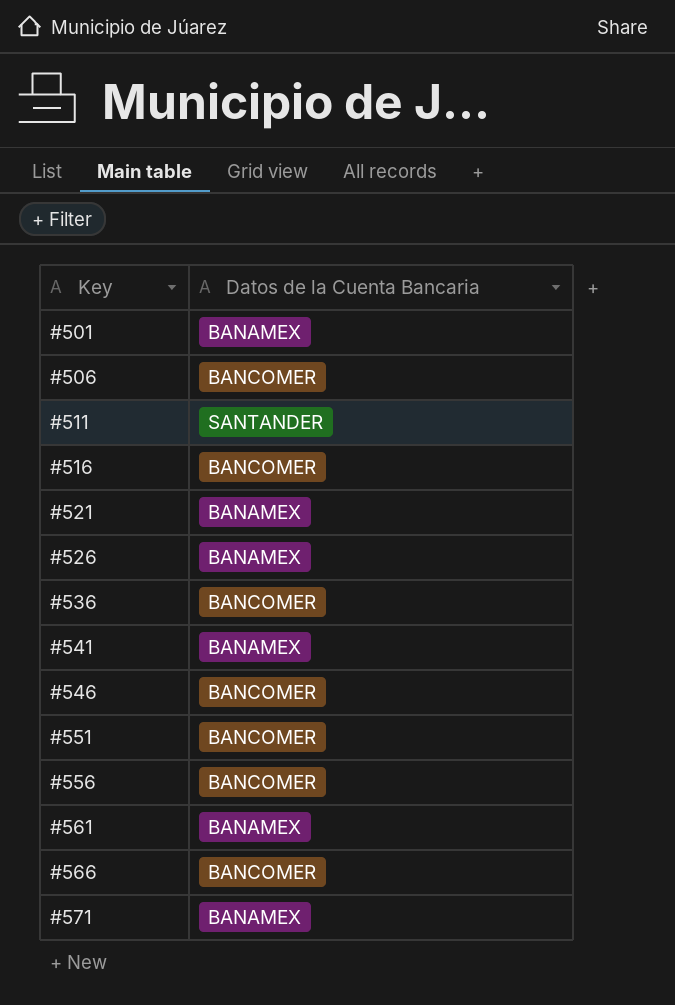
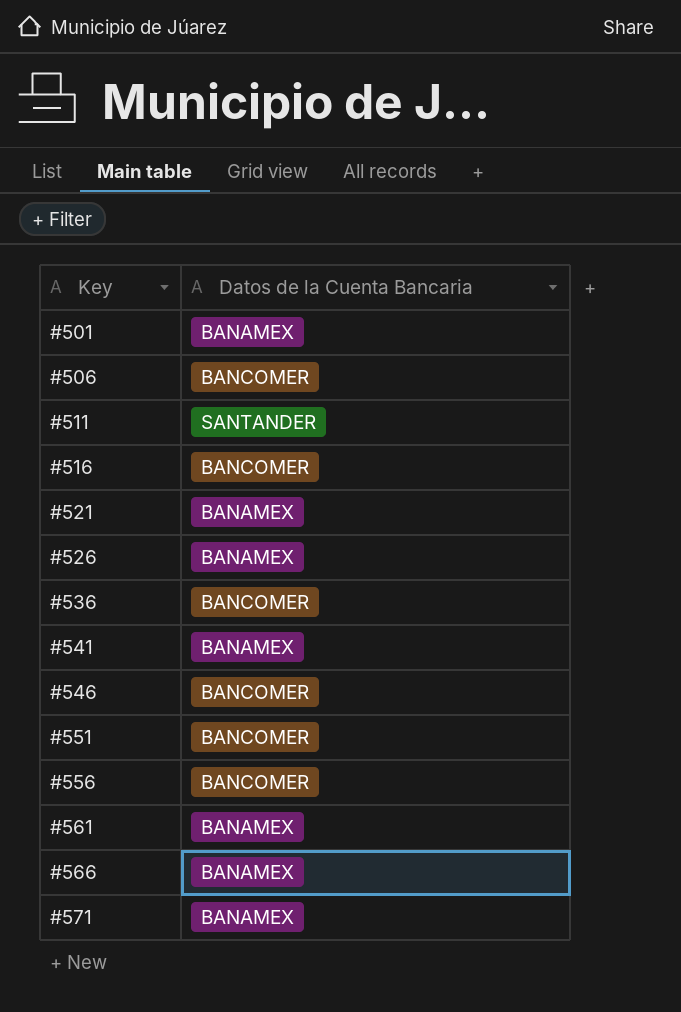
#566 | Datos de la Cuenta Bancaria: BANCOMER -> BANAMEX

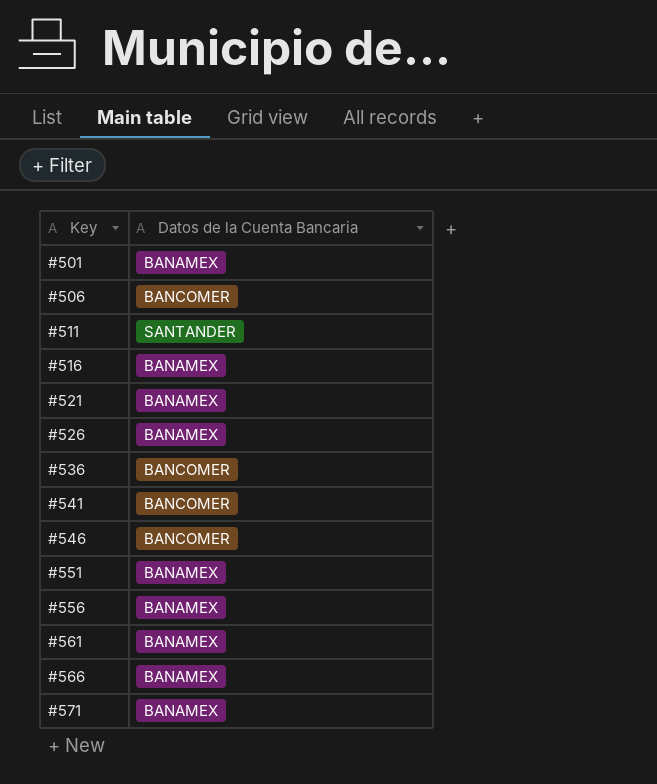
#516 | Datos de la Cuenta Bancaria: BANCOMER -> BANAMEX
#541 | Datos de la Cuenta Bancaria: BANAMEX -> BANCOMER
#551 | Datos de la Cuenta Bancaria: BANCOMER -> BANAMEX
#556 | Datos de la Cuenta Bancaria: BANCOMER -> BANAMEX

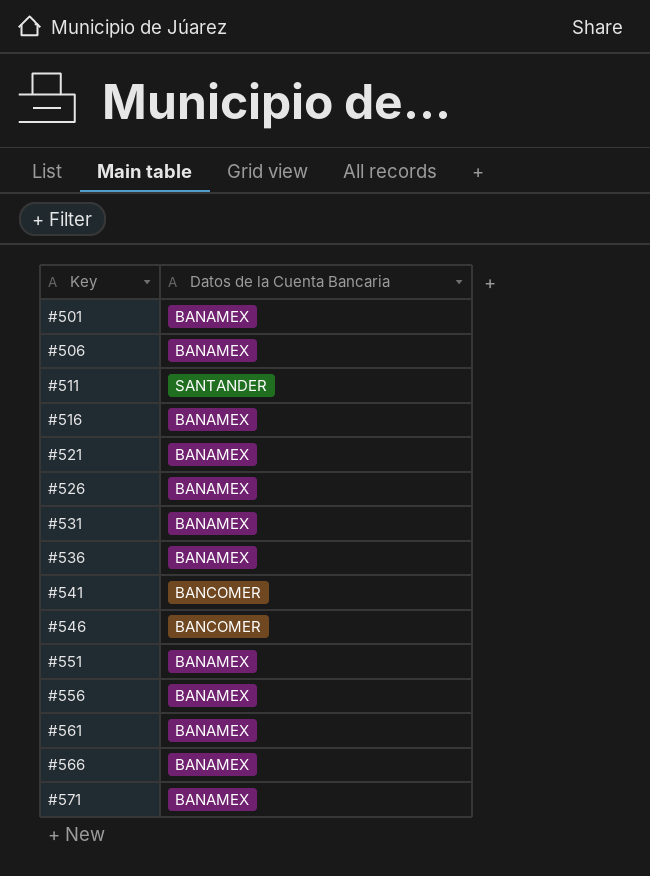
#506 | Datos de la Cuenta Bancaria: BANCOMER -> BANAMEX
row #531: none -> BANAMEX
#536 | Datos de la Cuenta Bancaria: BANCOMER -> BANAMEX

